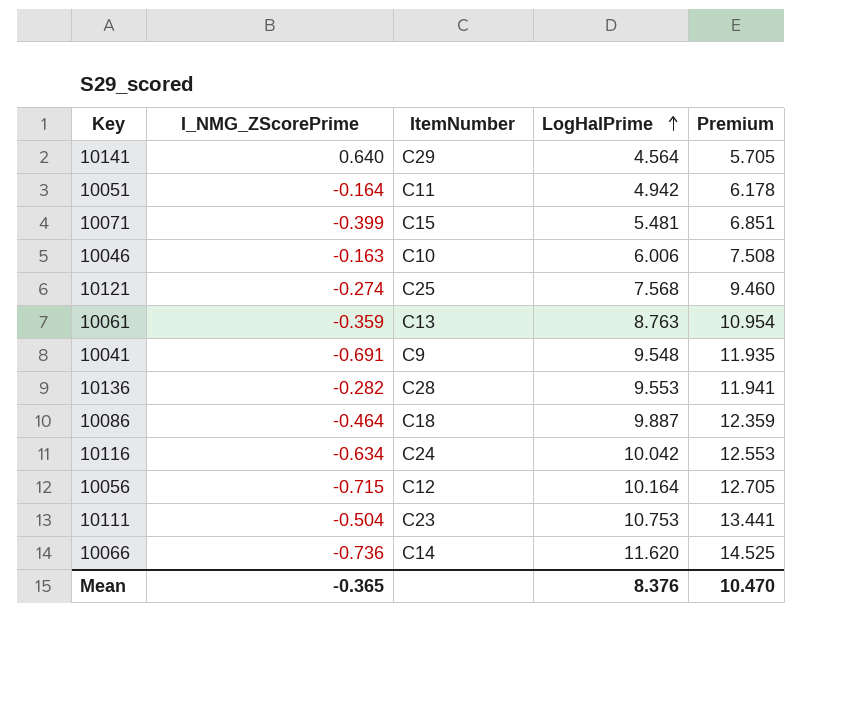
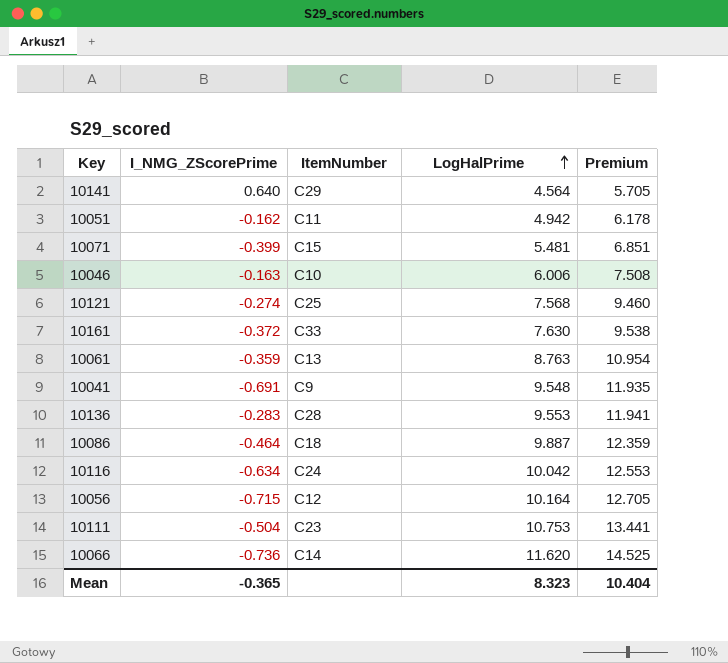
10051 | I_NMG_ZScorePrime: -0.164 -> -0.162
row 10161: none -> -0.372 | C33 | 7.630 | 9.538
10136 | I_NMG_ZScorePrime: -0.282 -> -0.283
Mean | LogHalPrime: 8.376 -> 8.323
Mean | Premium: 10.470 -> 10.404

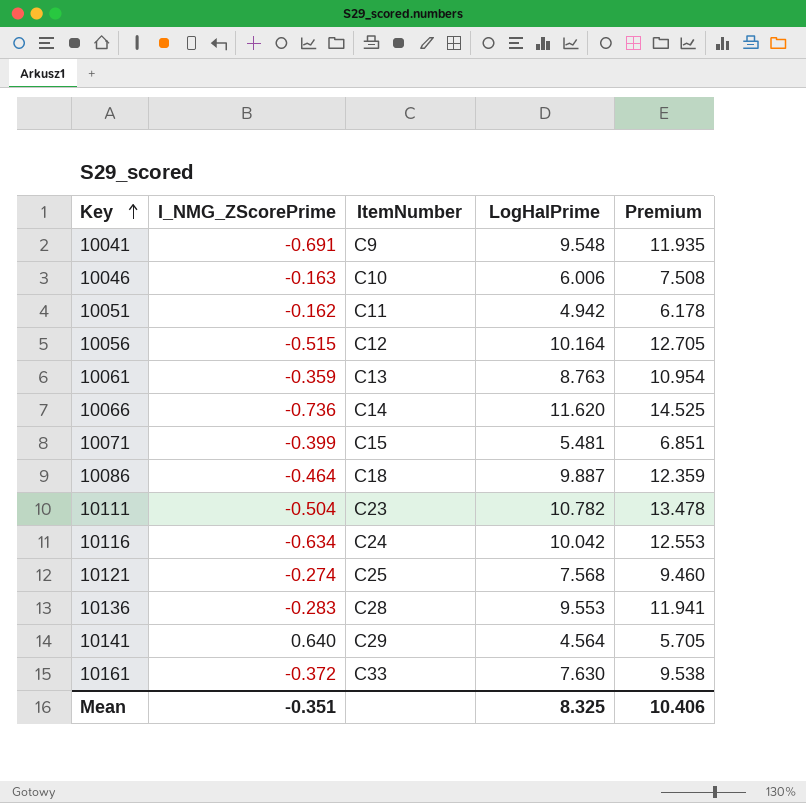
row order: LogHalPrime ascending -> Key ascending
10056 | I_NMG_ZScorePrime: -0.715 -> -0.515
10111 | LogHalPrime: 10.753 -> 10.782
10111 | Premium: 13.441 -> 13.478
Mean | I_NMG_ZScorePrime: -0.365 -> -0.351
Mean | LogHalPrime: 8.323 -> 8.325
Mean | Premium: 10.404 -> 10.406

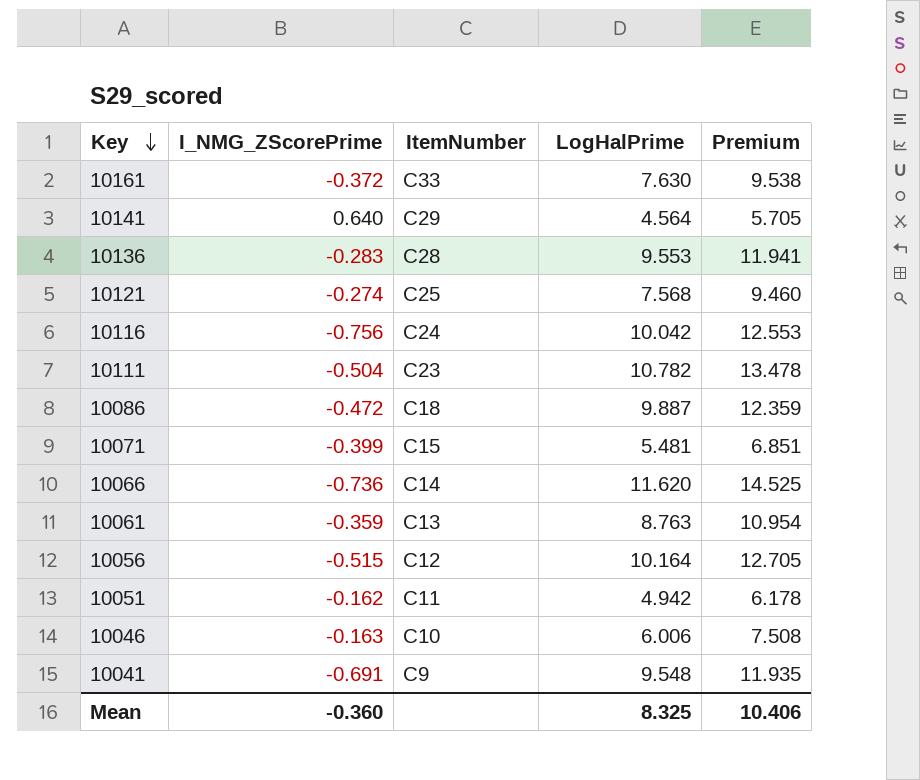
row order: Key ascending -> Key descending
10116 | I_NMG_ZScorePrime: -0.634 -> -0.756
10086 | I_NMG_ZScorePrime: -0.464 -> -0.472
Mean | I_NMG_ZScorePrime: -0.351 -> -0.360

